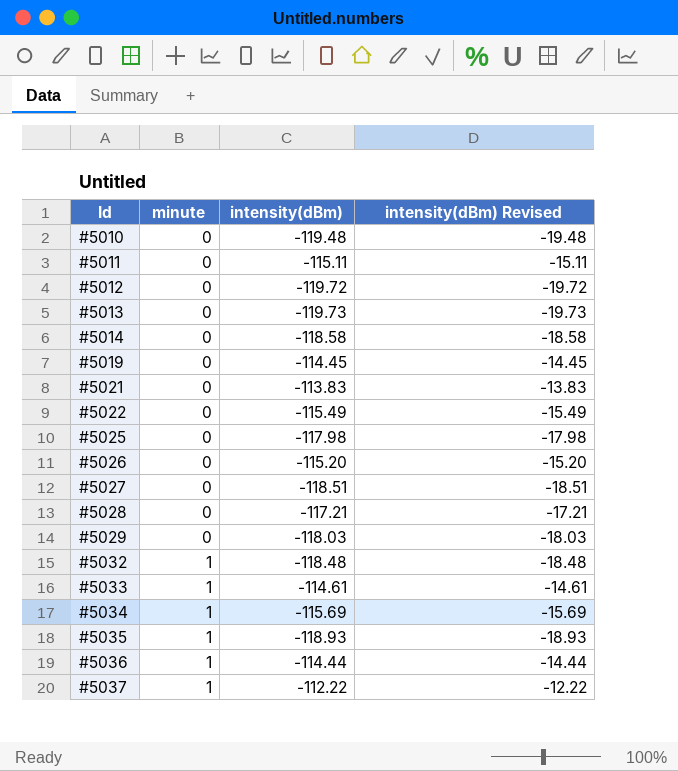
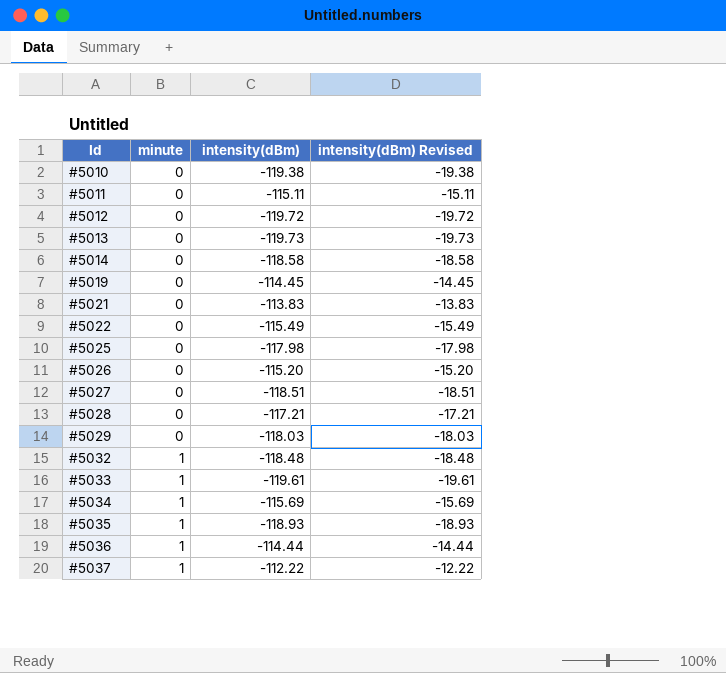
#5010 | intensity(dBm): -119.48 -> -119.38
#5010 | intensity(dBm) Revised: -19.48 -> -19.38
#5033 | intensity(dBm): -114.61 -> -119.61
#5033 | intensity(dBm) Revised: -14.61 -> -19.61

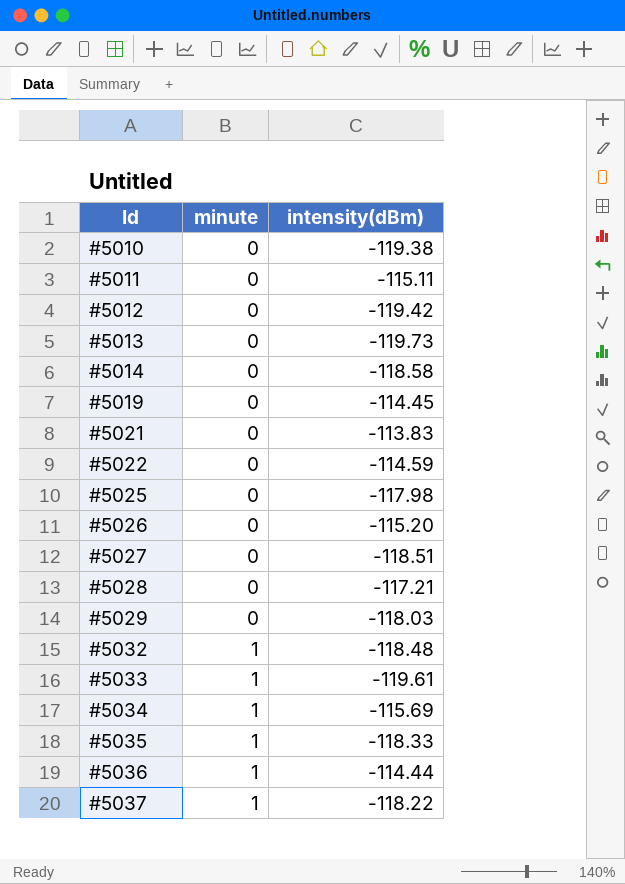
column intensity(dBm) Revised | formula: [intensity(dBm)] + 100 -> none
#5012 | intensity(dBm): -119.72 -> -119.42
#5022 | intensity(dBm): -115.49 -> -114.59
#5035 | intensity(dBm): -118.93 -> -118.33
#5037 | intensity(dBm): -112.22 -> -118.22

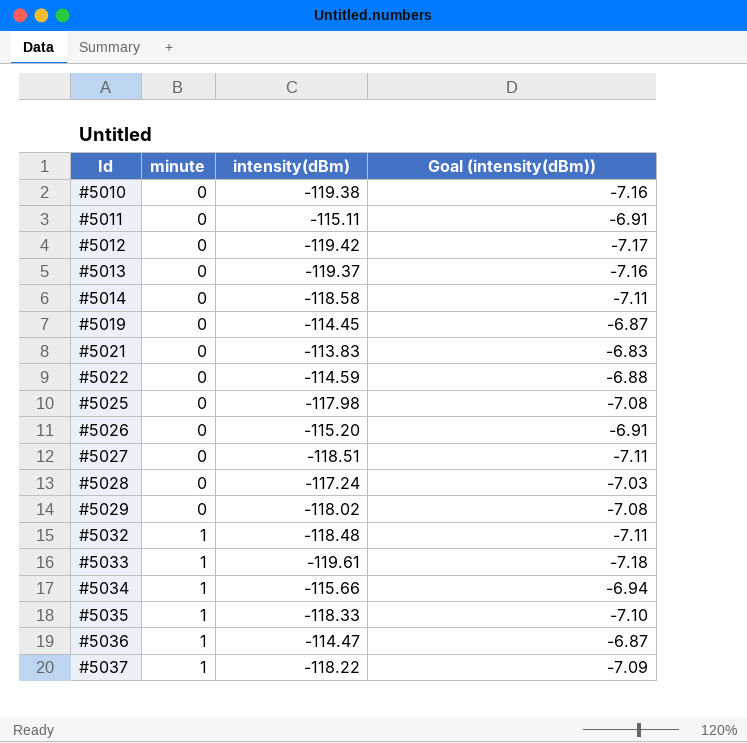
column Goal (intensity(dBm)) | formula: none -> [intensity(dBm)] * 0.06
#5013 | intensity(dBm): -119.73 -> -119.37
#5028 | intensity(dBm): -117.21 -> -117.24
#5029 | intensity(dBm): -118.03 -> -118.02
#5034 | intensity(dBm): -115.69 -> -115.66
#5036 | intensity(dBm): -114.44 -> -114.47

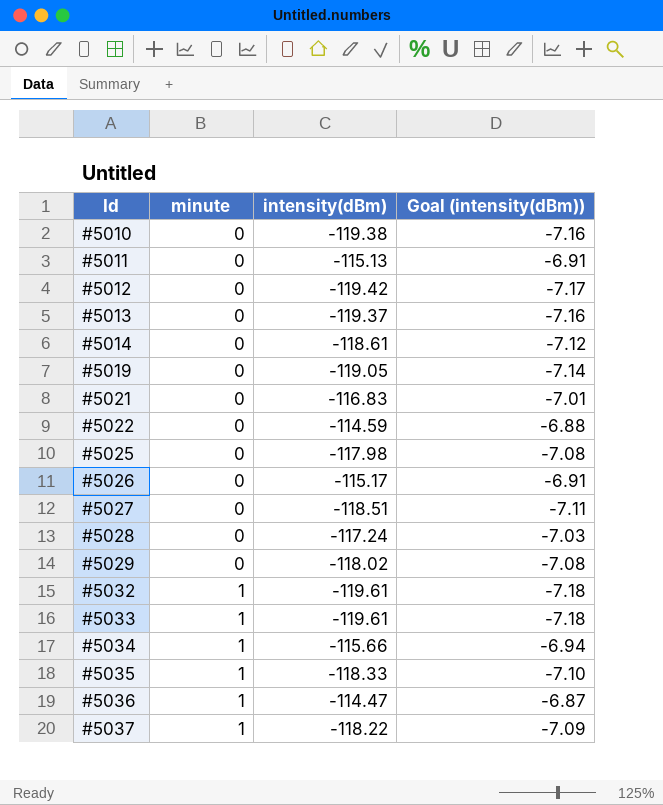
#5011 | intensity(dBm): -115.11 -> -115.13
#5014 | intensity(dBm): -118.58 -> -118.61
#5014 | Goal (intensity(dBm)): -7.11 -> -7.12
#5019 | intensity(dBm): -114.45 -> -119.05
#5019 | Goal (intensity(dBm)): -6.87 -> -7.14
#5021 | intensity(dBm): -113.83 -> -116.83
#5021 | Goal (intensity(dBm)): -6.83 -> -7.01
#5026 | intensity(dBm): -115.20 -> -115.17
#5032 | intensity(dBm): -118.48 -> -119.61
#5032 | Goal (intensity(dBm)): -7.11 -> -7.18

